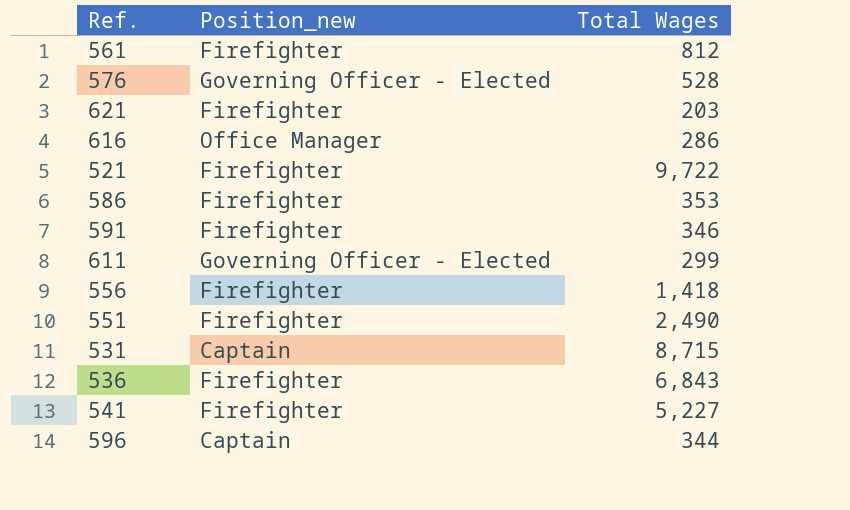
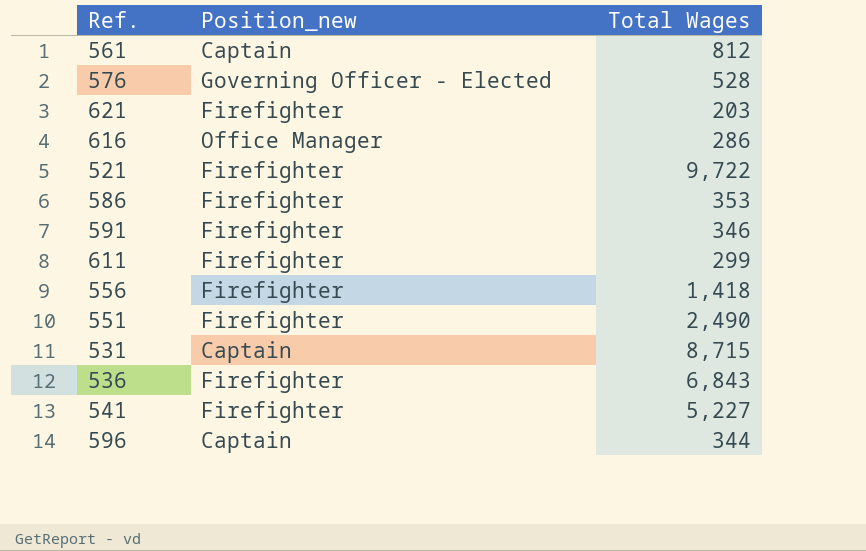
561 | Position_new: Firefighter -> Captain
611 | Position_new: Governing Officer - Elected -> Firefighter

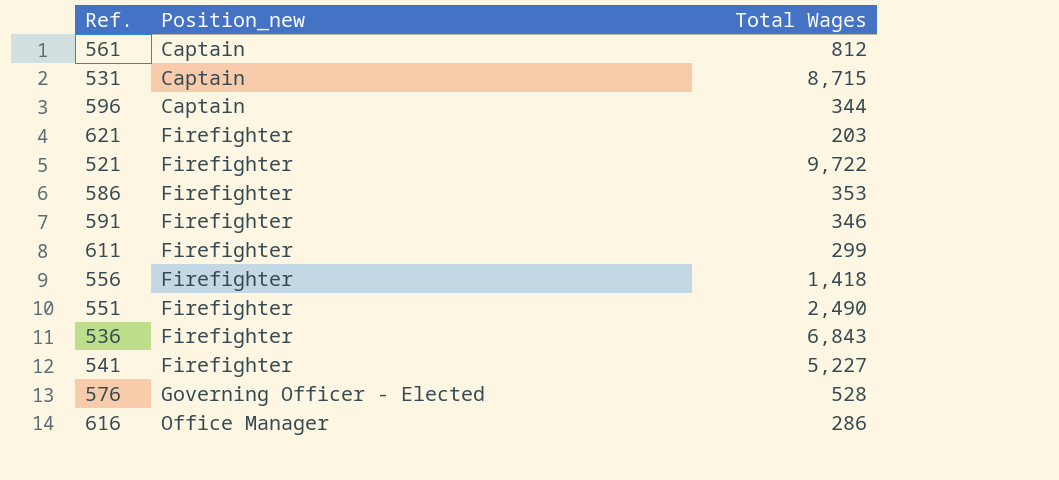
row order: none -> Position_new ascending

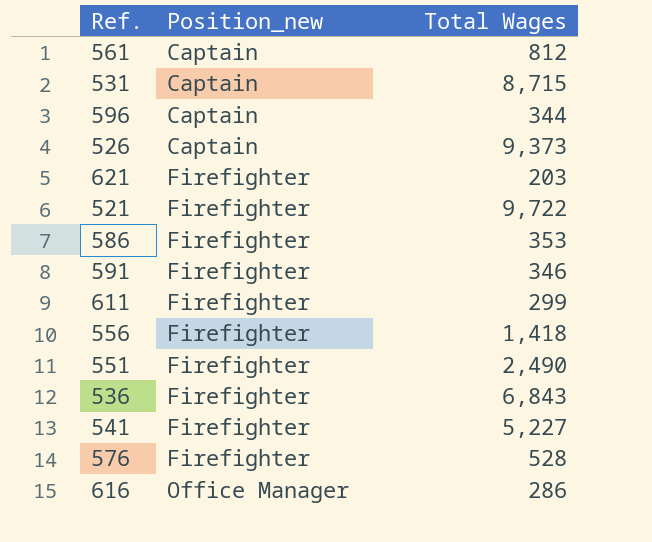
row 526: none -> Captain | 9,373
576 | Position_new: Governing Officer - Elected -> Firefighter

